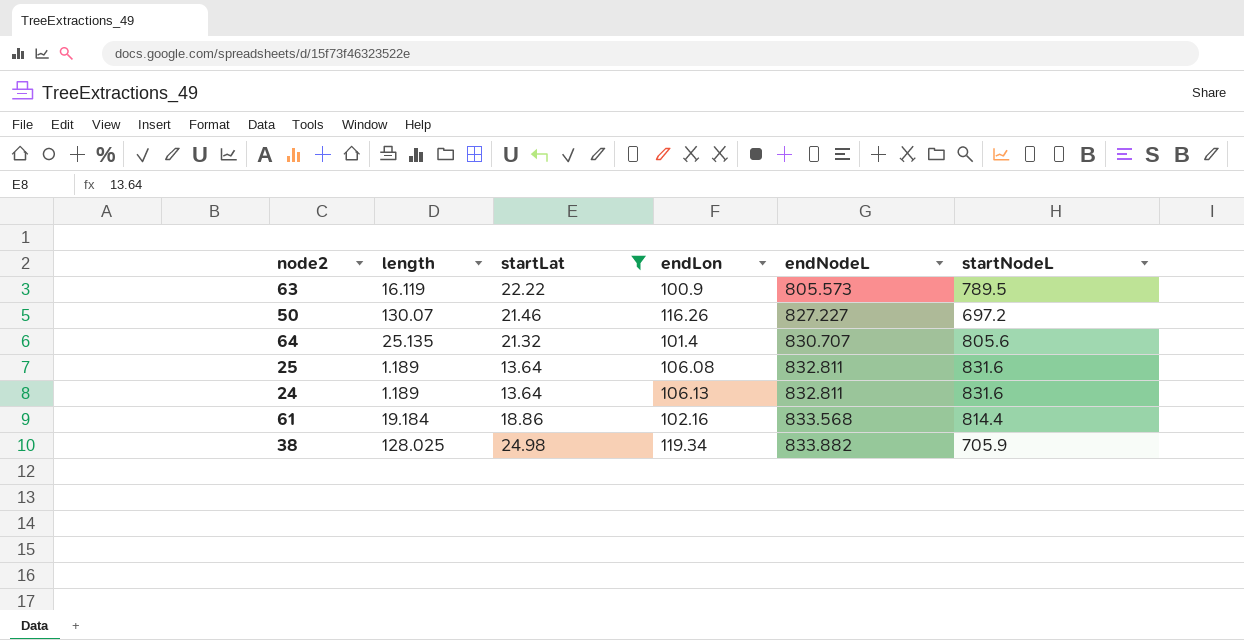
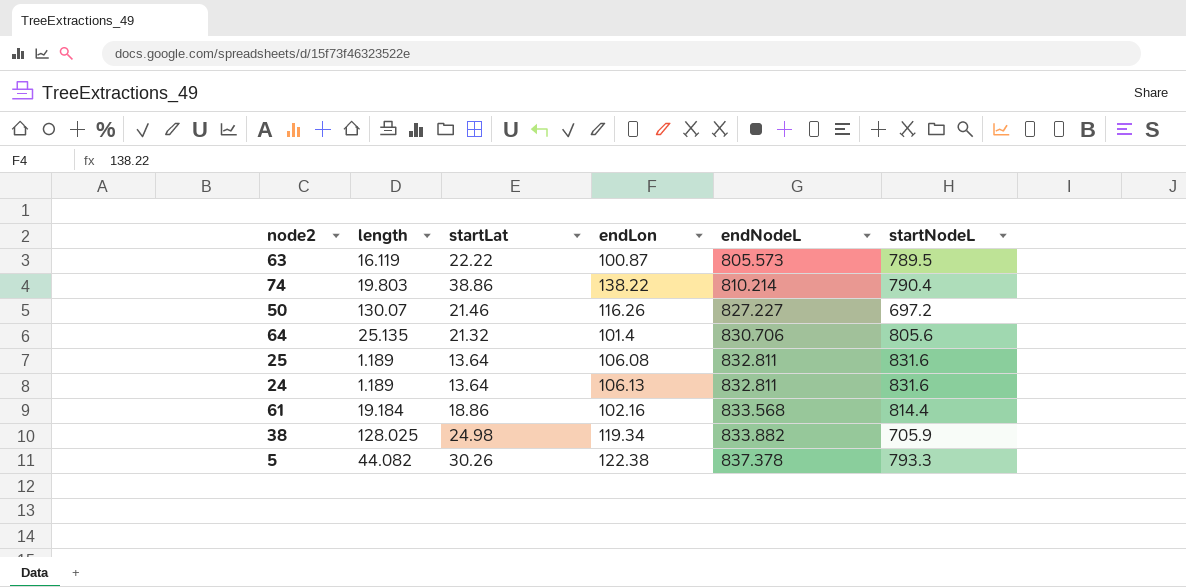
filter: startLat <= 24.98 -> none
63 | endLon: 100.9 -> 100.87
64 | endNodeL: 830.707 -> 830.706

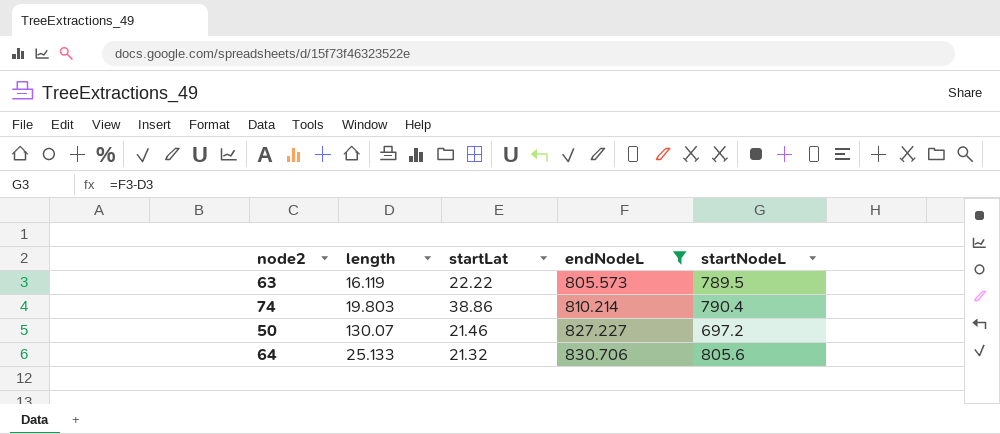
filter: none -> endNodeL <= 830.706
column endLon | position: 4 -> none
64 | length: 25.135 -> 25.133

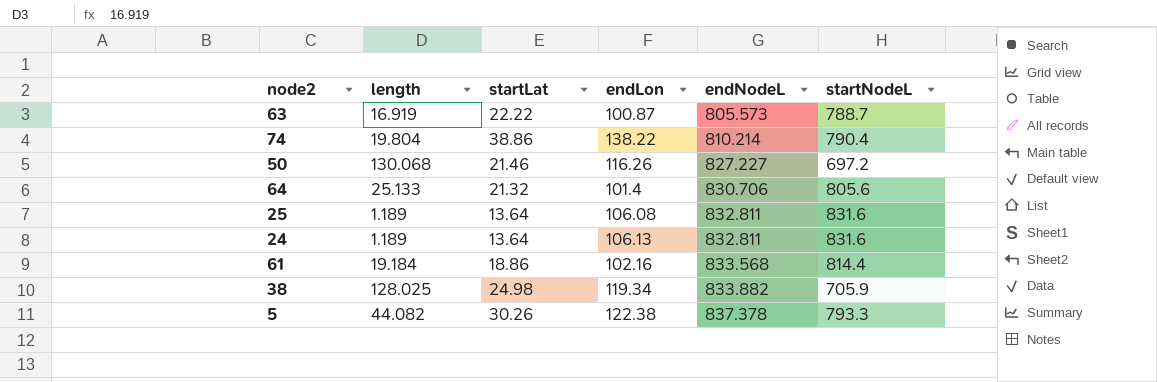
filter: endNodeL <= 830.706 -> none
column endLon | position: none -> 4
63 | length: 16.119 -> 16.919
63 | startNodeL: 789.5 -> 788.7
74 | length: 19.803 -> 19.804
50 | length: 130.07 -> 130.068

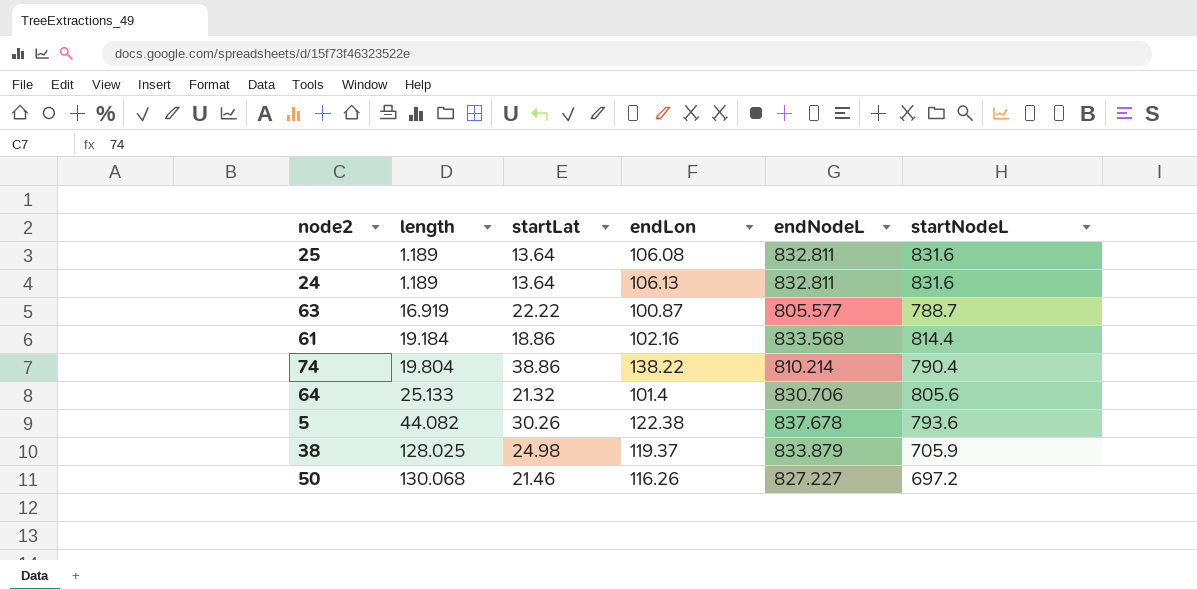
row order: endNodeL ascending -> length ascending
63 | endNodeL: 805.573 -> 805.577
5 | endNodeL: 837.378 -> 837.678
5 | startNodeL: 793.3 -> 793.6
38 | endLon: 119.34 -> 119.37
38 | endNodeL: 833.882 -> 833.879

